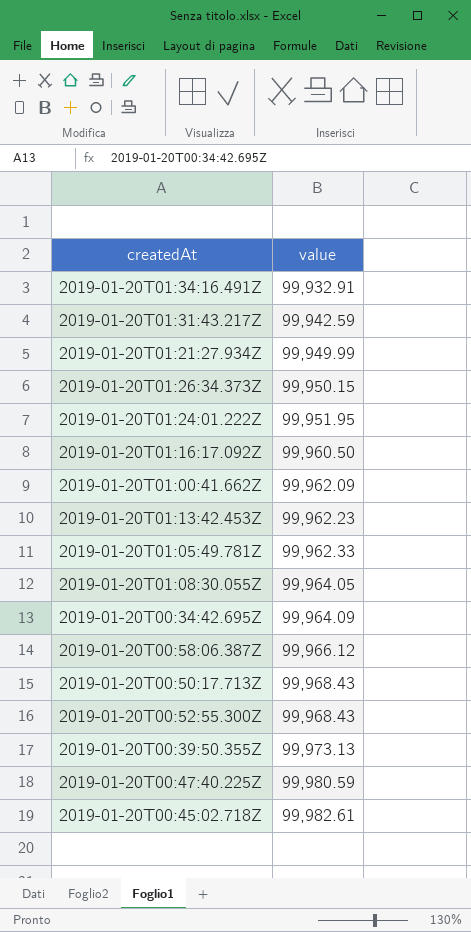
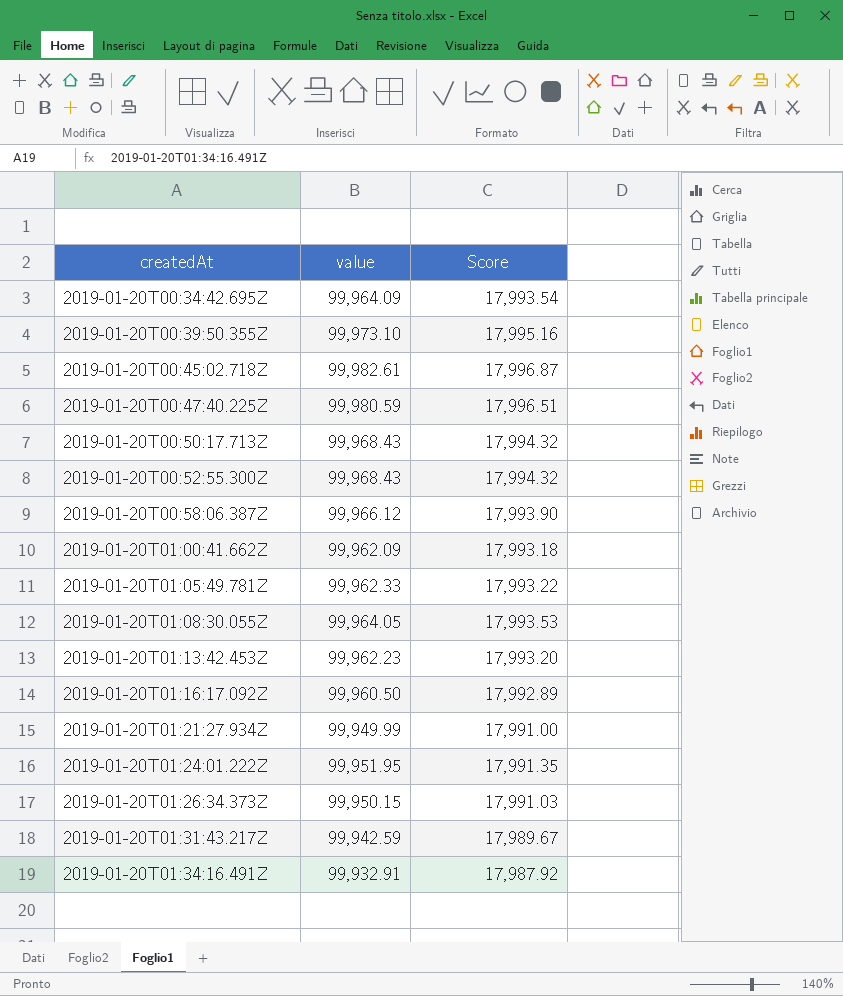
row order: value ascending -> createdAt ascending
column Score | formula: none -> [value] * 0.18
2019-01-20T00:39:50.355Z | value: 99,973.13 -> 99,973.10

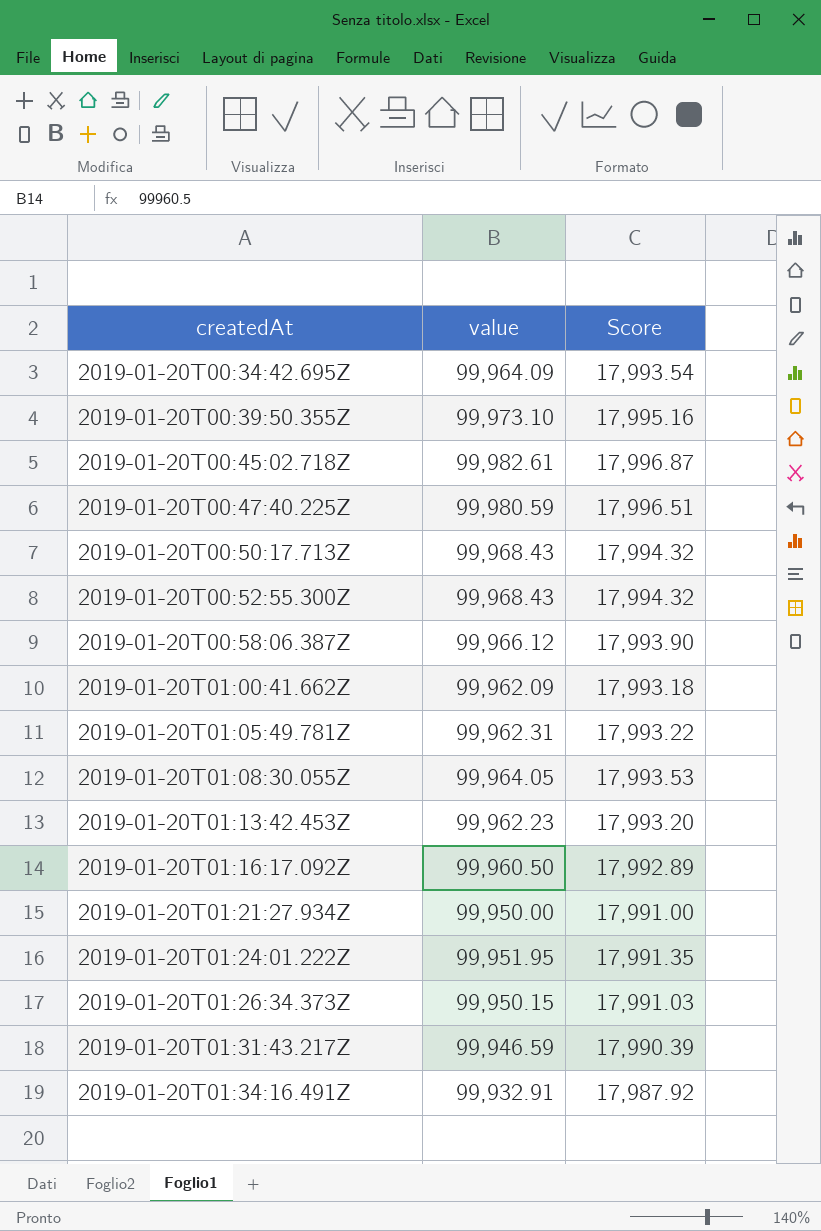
2019-01-20T01:05:49.781Z | value: 99,962.33 -> 99,962.31
2019-01-20T01:21:27.934Z | value: 99,949.99 -> 99,950.00
2019-01-20T01:31:43.217Z | value: 99,942.59 -> 99,946.59
2019-01-20T01:31:43.217Z | Score: 17,989.67 -> 17,990.39

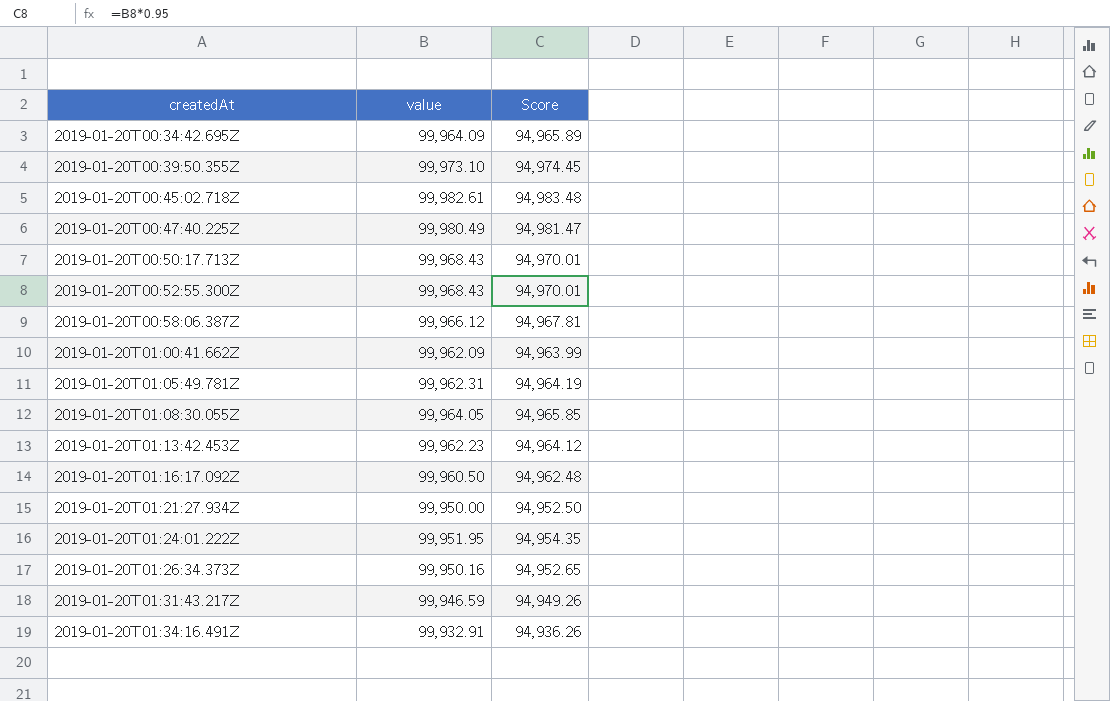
column Score | formula: [value] * 0.18 -> [value] * 0.95
2019-01-20T00:47:40.225Z | value: 99,980.59 -> 99,980.49
2019-01-20T01:26:34.373Z | value: 99,950.15 -> 99,950.16

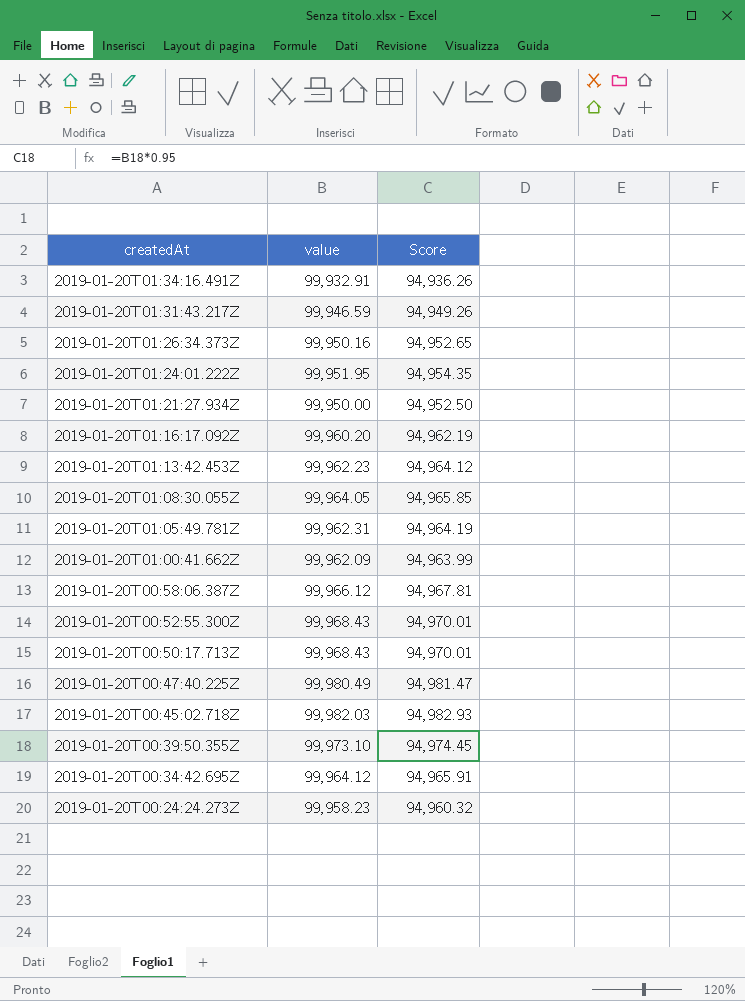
row order: createdAt ascending -> createdAt descending
2019-01-20T01:16:17.092Z | value: 99,960.50 -> 99,960.20
2019-01-20T01:16:17.092Z | Score: 94,962.48 -> 94,962.19
2019-01-20T00:45:02.718Z | value: 99,982.61 -> 99,982.03
2019-01-20T00:45:02.718Z | Score: 94,983.48 -> 94,982.93
2019-01-20T00:34:42.695Z | value: 99,964.09 -> 99,964.12
2019-01-20T00:34:42.695Z | Score: 94,965.89 -> 94,965.91
row 2019-01-20T00:24:24.273Z: none -> 99,958.23 | 94,960.32

